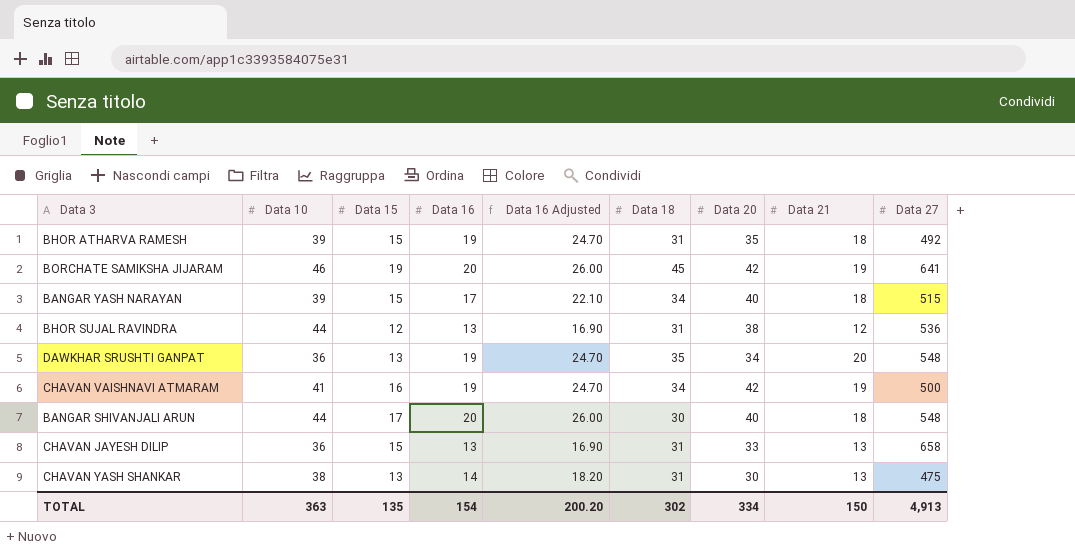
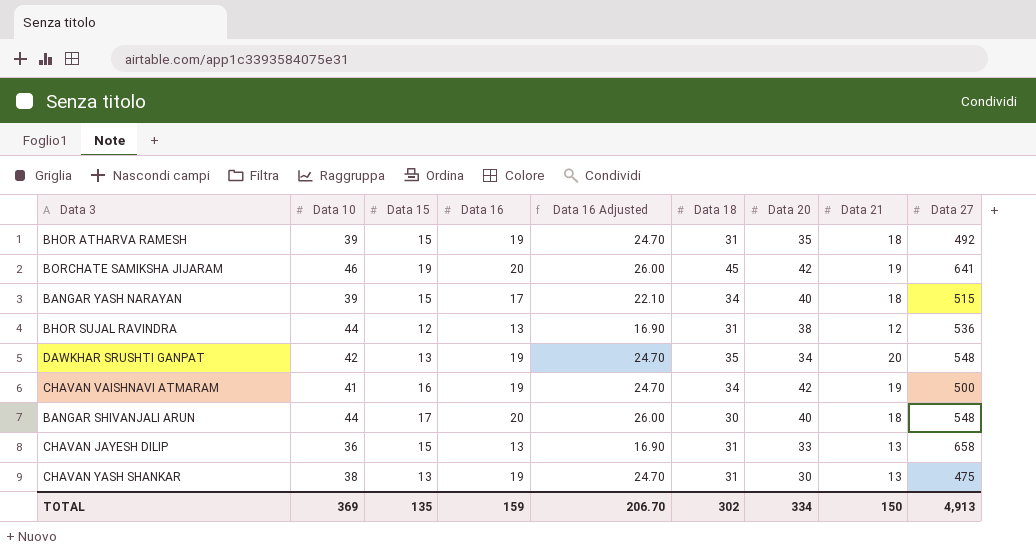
DAWKHAR SRUSHTI GANPAT | Data 10: 36 -> 42
CHAVAN YASH SHANKAR | Data 16: 14 -> 19
CHAVAN YASH SHANKAR | Data 16 Adjusted: 18.20 -> 24.70
TOTAL | Data 10: 363 -> 369
TOTAL | Data 16: 154 -> 159
TOTAL | Data 16 Adjusted: 200.20 -> 206.70

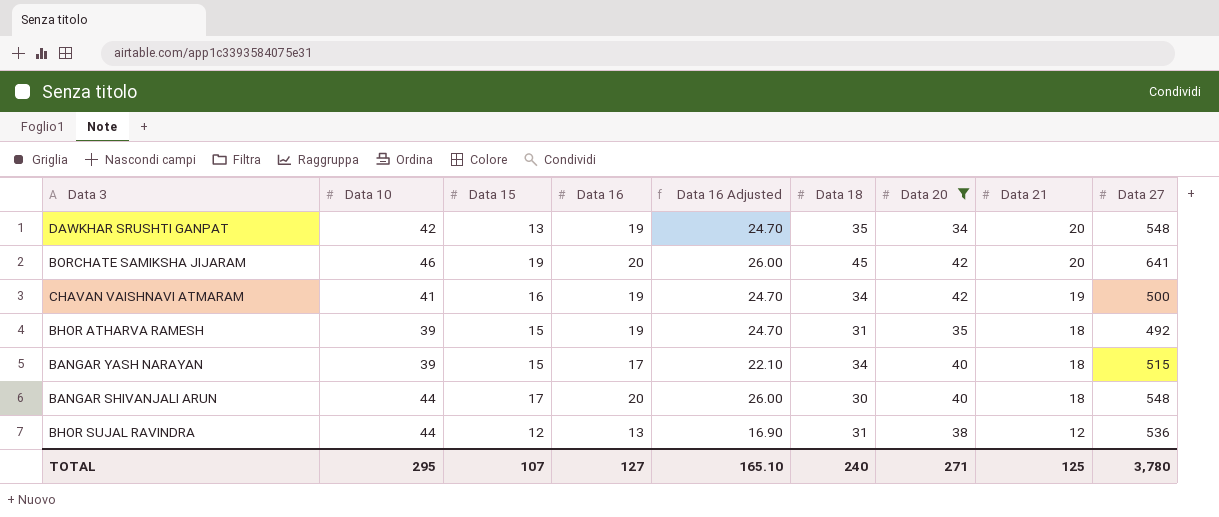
filter: none -> Data 20 >= 34
row order: none -> Data 21 descending
BORCHATE SAMIKSHA JIJARAM | Data 21: 19 -> 20
TOTAL | Data 10: 369 -> 295
TOTAL | Data 15: 135 -> 107
TOTAL | Data 16: 159 -> 127
TOTAL | Data 16 Adjusted: 206.70 -> 165.10
TOTAL | Data 18: 302 -> 240
TOTAL | Data 20: 334 -> 271
TOTAL | Data 21: 150 -> 125
TOTAL | Data 27: 4,913 -> 3,780

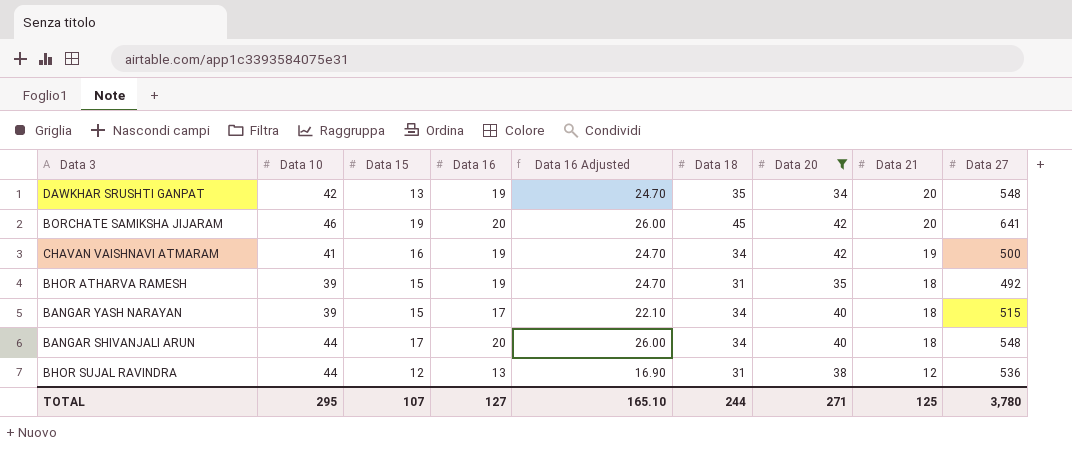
BANGAR SHIVANJALI ARUN | Data 18: 30 -> 34
TOTAL | Data 18: 240 -> 244

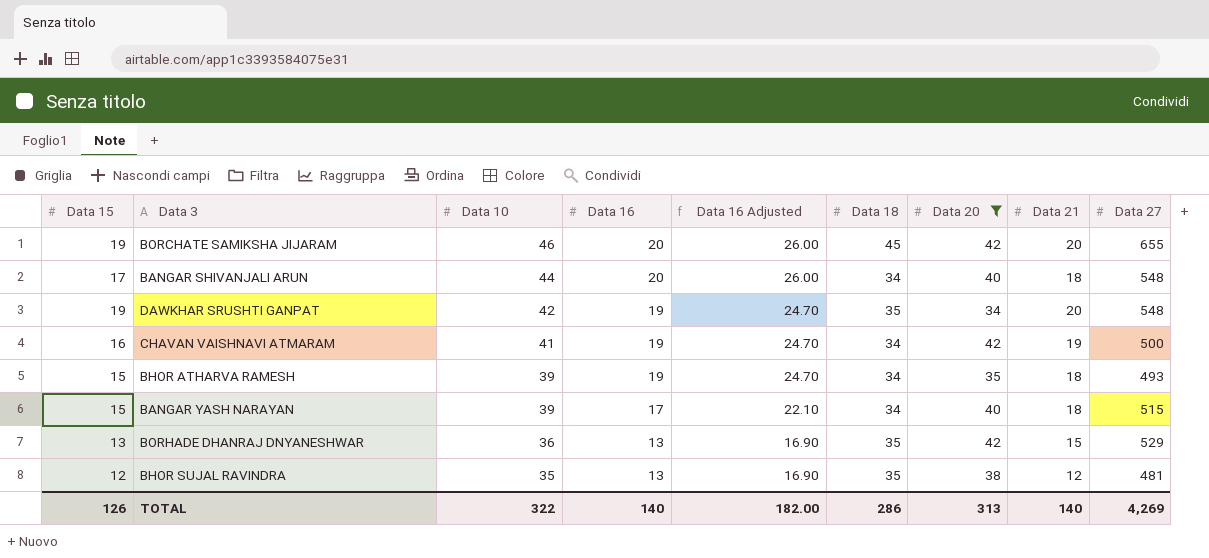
row order: Data 21 descending -> Data 10 descending
column Data 15 | position: 3 -> 1
BORCHATE SAMIKSHA JIJARAM | Data 27: 641 -> 655
DAWKHAR SRUSHTI GANPAT | Data 15: 13 -> 19
BHOR ATHARVA RAMESH | Data 18: 31 -> 34
BHOR ATHARVA RAMESH | Data 27: 492 -> 493
row BORHADE DHANRAJ DNYANESHWAR: none -> 13 | 36 | 13 | 16.90 | 35 | 42 | 15 | 529
BHOR SUJAL RAVINDRA | Data 10: 44 -> 35
BHOR SUJAL RAVINDRA | Data 18: 31 -> 35
BHOR SUJAL RAVINDRA | Data 27: 536 -> 481
TOTAL | Data 15: 107 -> 126
TOTAL | Data 10: 295 -> 322
TOTAL | Data 16: 127 -> 140
TOTAL | Data 16 Adjusted: 165.10 -> 182.00
TOTAL | Data 18: 244 -> 286
TOTAL | Data 20: 271 -> 313
TOTAL | Data 21: 125 -> 140
TOTAL | Data 27: 3,780 -> 4,269

